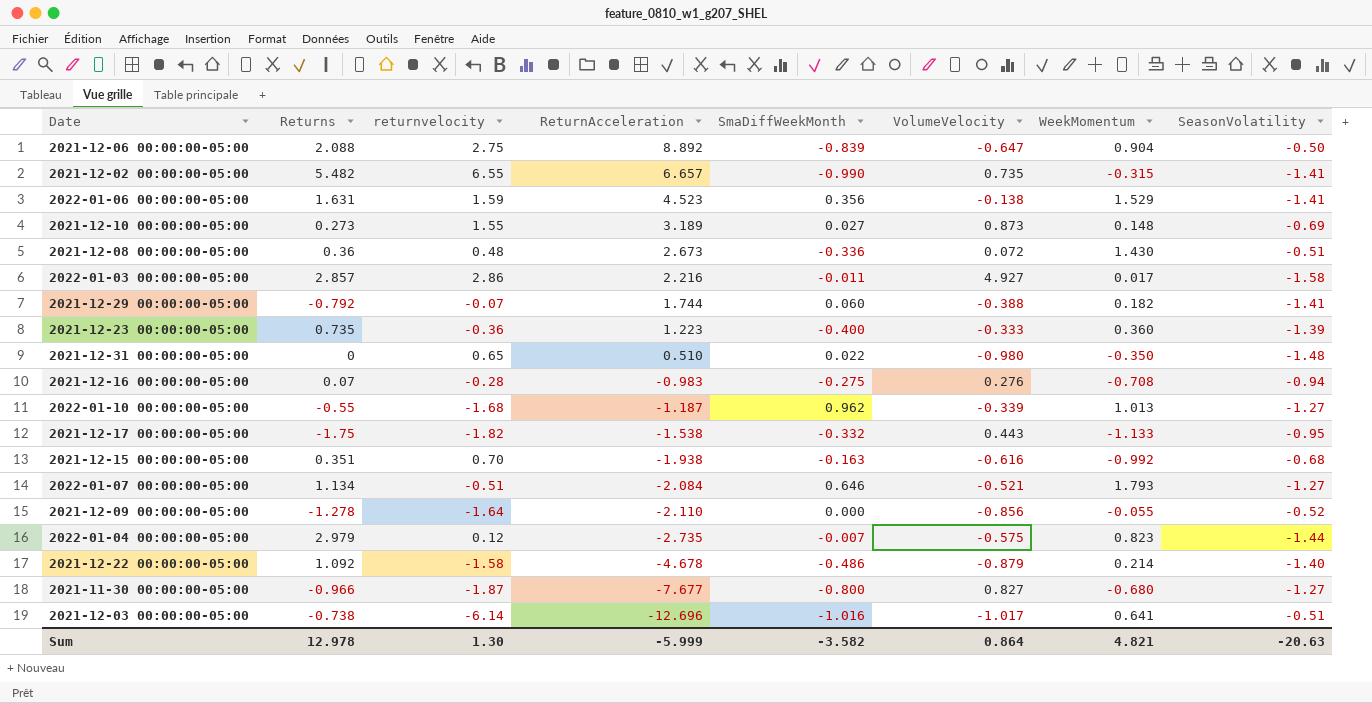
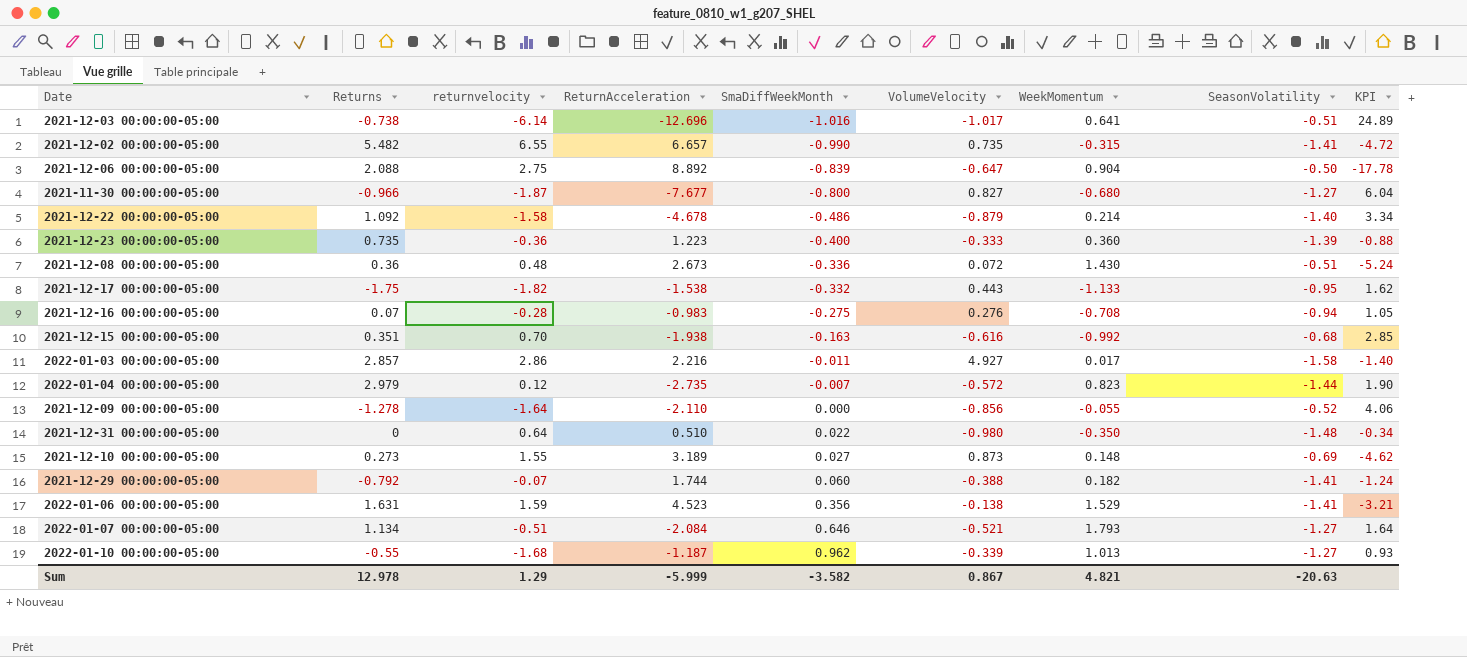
row order: ReturnAcceleration descending -> SmaDiffWeekMonth ascending
column KPI | formula: none -> [ReturnAcceleration] / [SeasonVolatility]
2022-01-04 00:00:00-05:00 | VolumeVelocity: -0.575 -> -0.572
2021-12-31 00:00:00-05:00 | returnvelocity: 0.65 -> 0.64
Sum | returnvelocity: 1.30 -> 1.29
Sum | VolumeVelocity: 0.864 -> 0.867

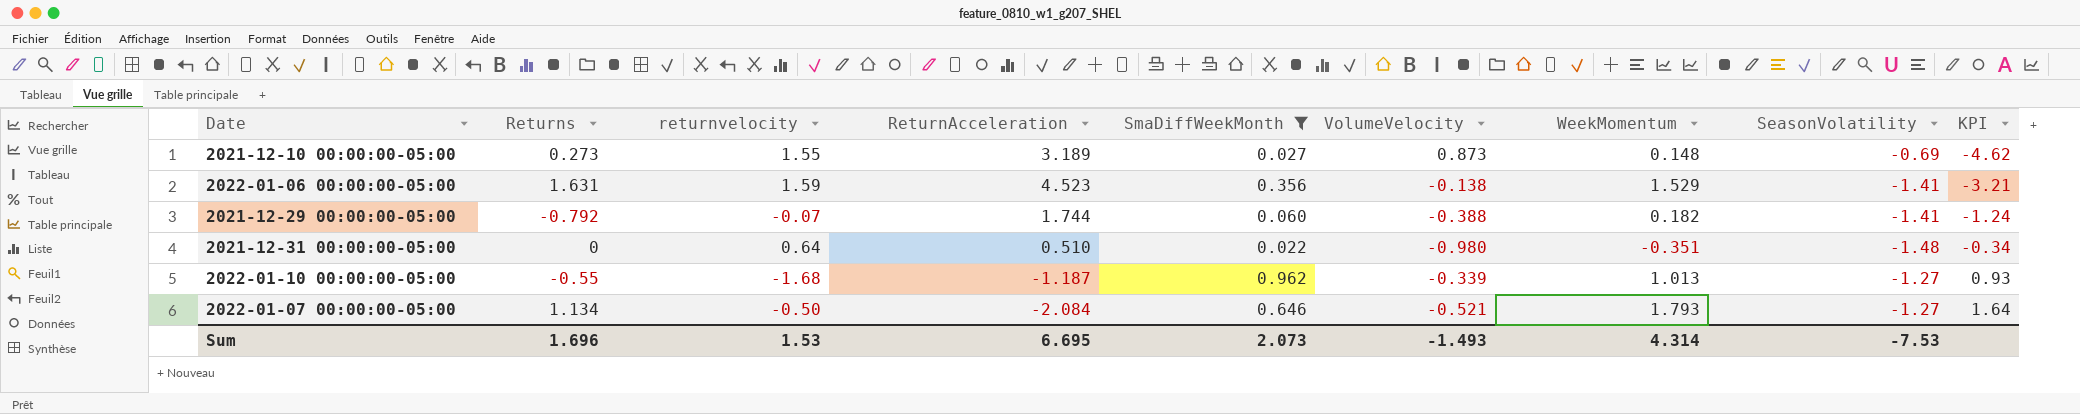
filter: none -> SmaDiffWeekMonth >= 0.022
row order: SmaDiffWeekMonth ascending -> KPI ascending
2021-12-31 00:00:00-05:00 | WeekMomentum: -0.350 -> -0.351
2022-01-07 00:00:00-05:00 | returnvelocity: -0.51 -> -0.50
Sum | Returns: 12.978 -> 1.696
Sum | returnvelocity: 1.29 -> 1.53
Sum | ReturnAcceleration: -5.999 -> 6.695
Sum | SmaDiffWeekMonth: -3.582 -> 2.073
Sum | VolumeVelocity: 0.867 -> -1.493
Sum | WeekMomentum: 4.821 -> 4.314
Sum | SeasonVolatility: -20.63 -> -7.53

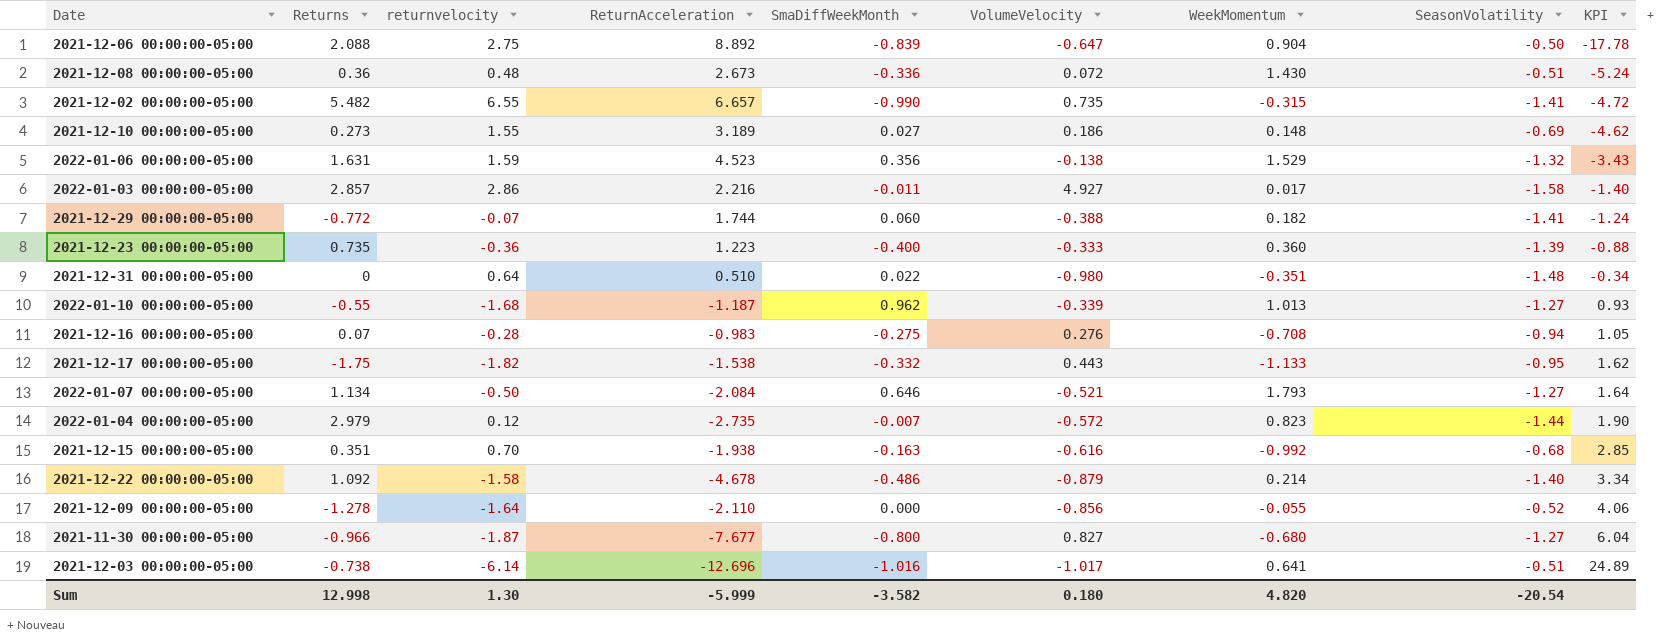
filter: SmaDiffWeekMonth >= 0.022 -> none
2021-12-10 00:00:00-05:00 | VolumeVelocity: 0.873 -> 0.186
2022-01-06 00:00:00-05:00 | SeasonVolatility: -1.41 -> -1.32
2022-01-06 00:00:00-05:00 | KPI: -3.21 -> -3.43
2021-12-29 00:00:00-05:00 | Returns: -0.792 -> -0.772
Sum | Returns: 1.696 -> 12.998
Sum | returnvelocity: 1.53 -> 1.30
Sum | ReturnAcceleration: 6.695 -> -5.999
Sum | SmaDiffWeekMonth: 2.073 -> -3.582
Sum | VolumeVelocity: -1.493 -> 0.180
Sum | WeekMomentum: 4.314 -> 4.820
Sum | SeasonVolatility: -7.53 -> -20.54

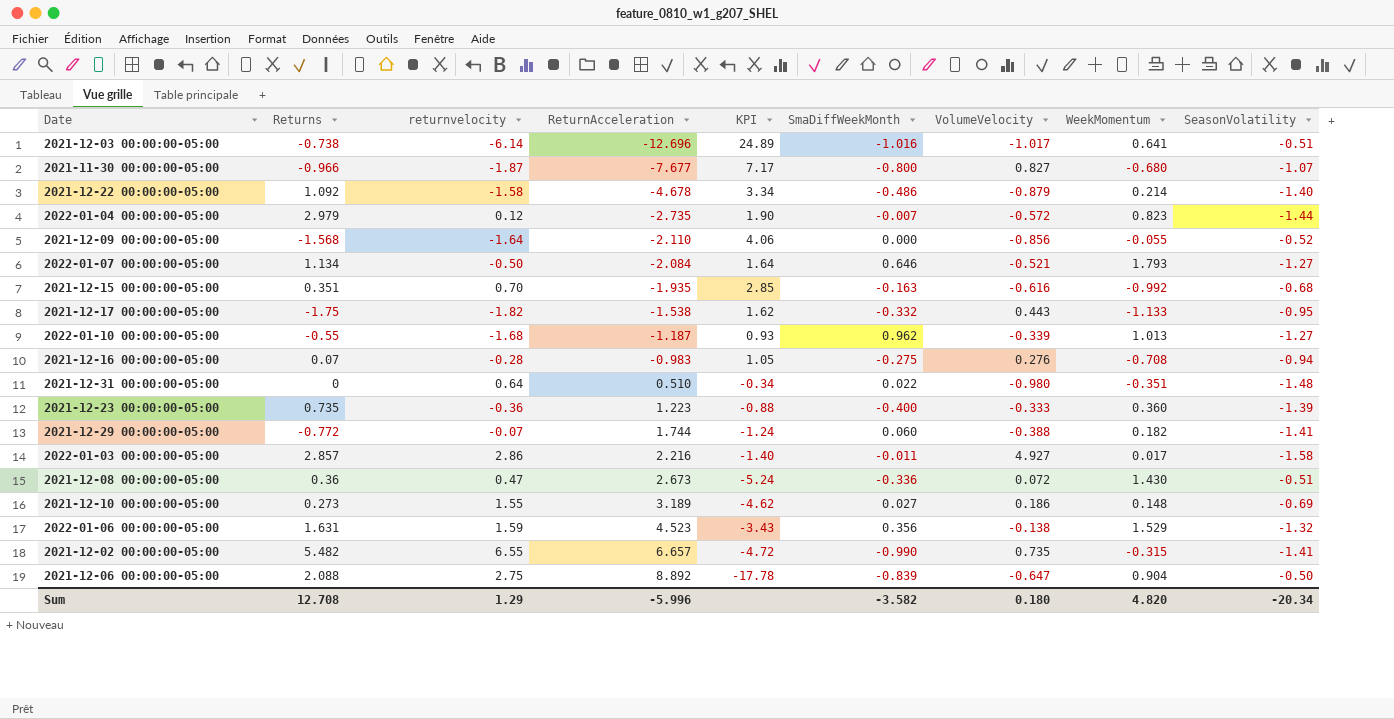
row order: KPI ascending -> ReturnAcceleration ascending
column KPI | position: 9 -> 5
2021-11-30 00:00:00-05:00 | KPI: 6.04 -> 7.17
2021-11-30 00:00:00-05:00 | SeasonVolatility: -1.27 -> -1.07
2021-12-09 00:00:00-05:00 | Returns: -1.278 -> -1.568
2021-12-15 00:00:00-05:00 | ReturnAcceleration: -1.938 -> -1.935
2021-12-08 00:00:00-05:00 | returnvelocity: 0.48 -> 0.47
Sum | Returns: 12.998 -> 12.708
Sum | returnvelocity: 1.30 -> 1.29
Sum | ReturnAcceleration: -5.999 -> -5.996
Sum | SeasonVolatility: -20.54 -> -20.34

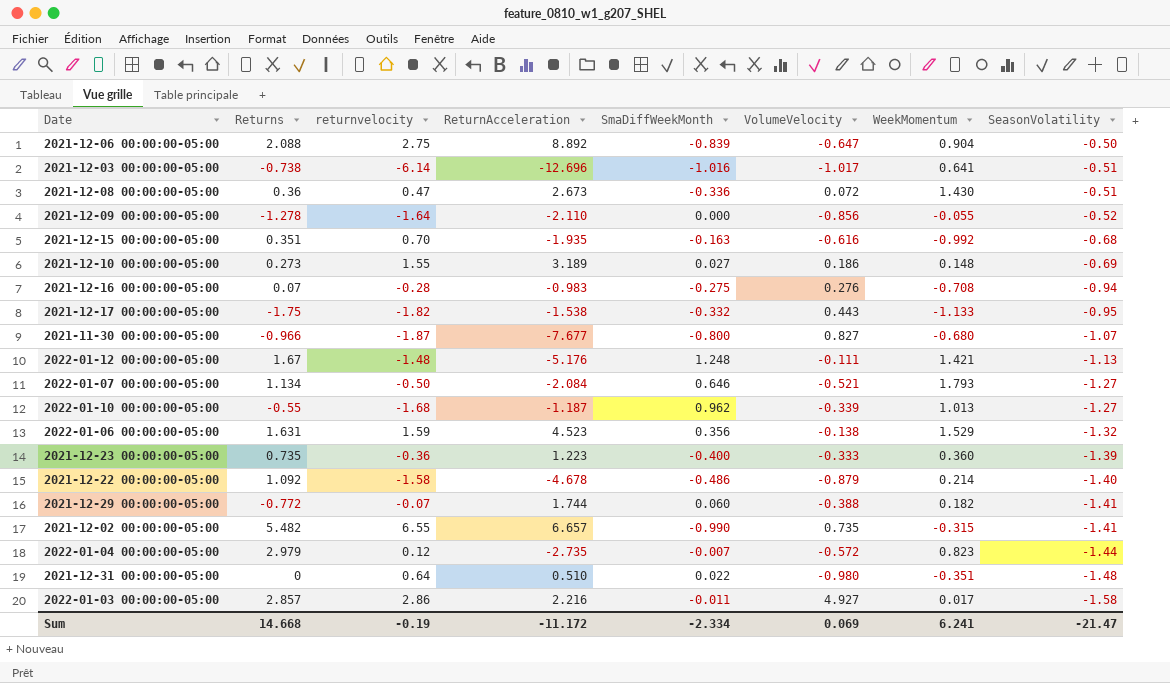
row order: ReturnAcceleration ascending -> SeasonVolatility descending
column KPI | formula: [ReturnAcceleration] / [SeasonVolatility] -> none
2021-12-09 00:00:00-05:00 | Returns: -1.568 -> -1.278
row 2022-01-12 00:00:00-05:00: none -> 1.67 | -1.48 | -5.176 | 1.248 | -0.111 | 1.421 | -1.13
Sum | Returns: 12.708 -> 14.668
Sum | returnvelocity: 1.29 -> -0.19
Sum | ReturnAcceleration: -5.996 -> -11.172
Sum | SmaDiffWeekMonth: -3.582 -> -2.334
Sum | VolumeVelocity: 0.180 -> 0.069
Sum | WeekMomentum: 4.820 -> 6.241
Sum | SeasonVolatility: -20.34 -> -21.47

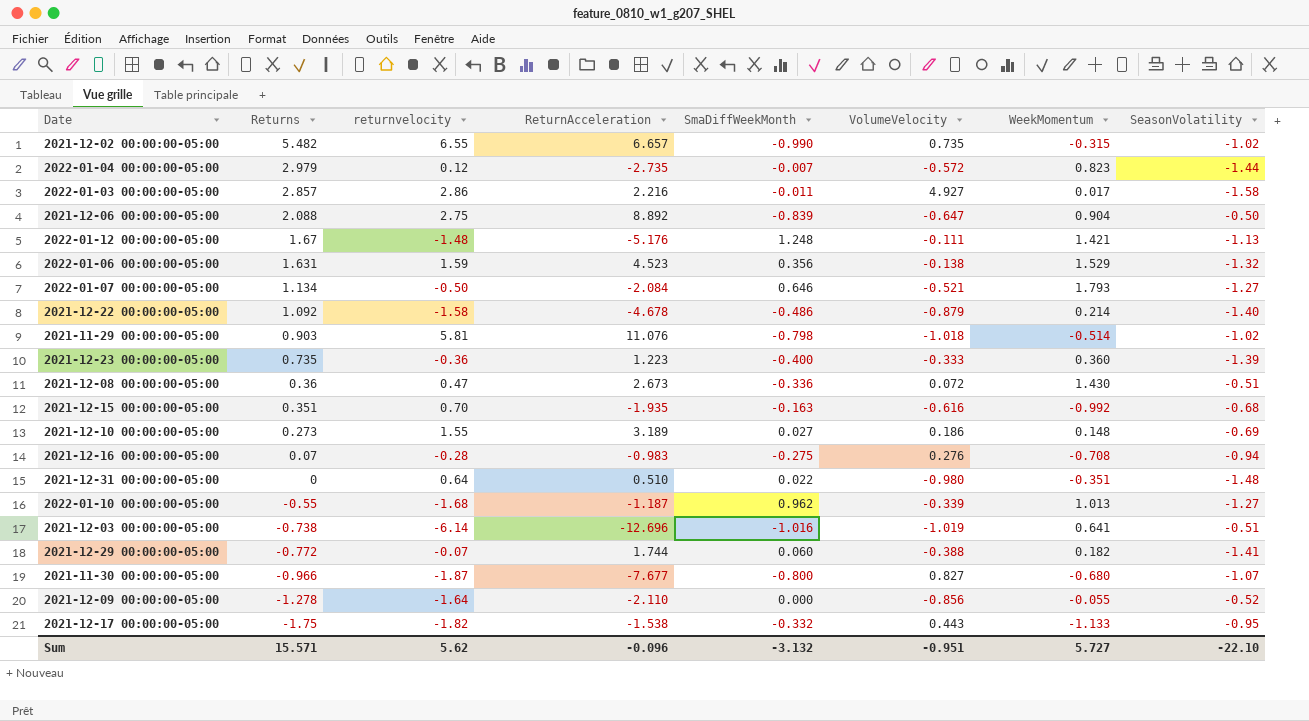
row order: SeasonVolatility descending -> Returns descending
2021-12-02 00:00:00-05:00 | SeasonVolatility: -1.41 -> -1.02
row 2021-11-29 00:00:00-05:00: none -> 0.903 | 5.81 | 11.076 | -0.798 | -1.018 | -0.514 | -1.02
2021-12-03 00:00:00-05:00 | VolumeVelocity: -1.017 -> -1.019
Sum | Returns: 14.668 -> 15.571
Sum | returnvelocity: -0.19 -> 5.62
Sum | ReturnAcceleration: -11.172 -> -0.096
Sum | SmaDiffWeekMonth: -2.334 -> -3.132
Sum | VolumeVelocity: 0.069 -> -0.951
Sum | WeekMomentum: 6.241 -> 5.727
Sum | SeasonVolatility: -21.47 -> -22.10

